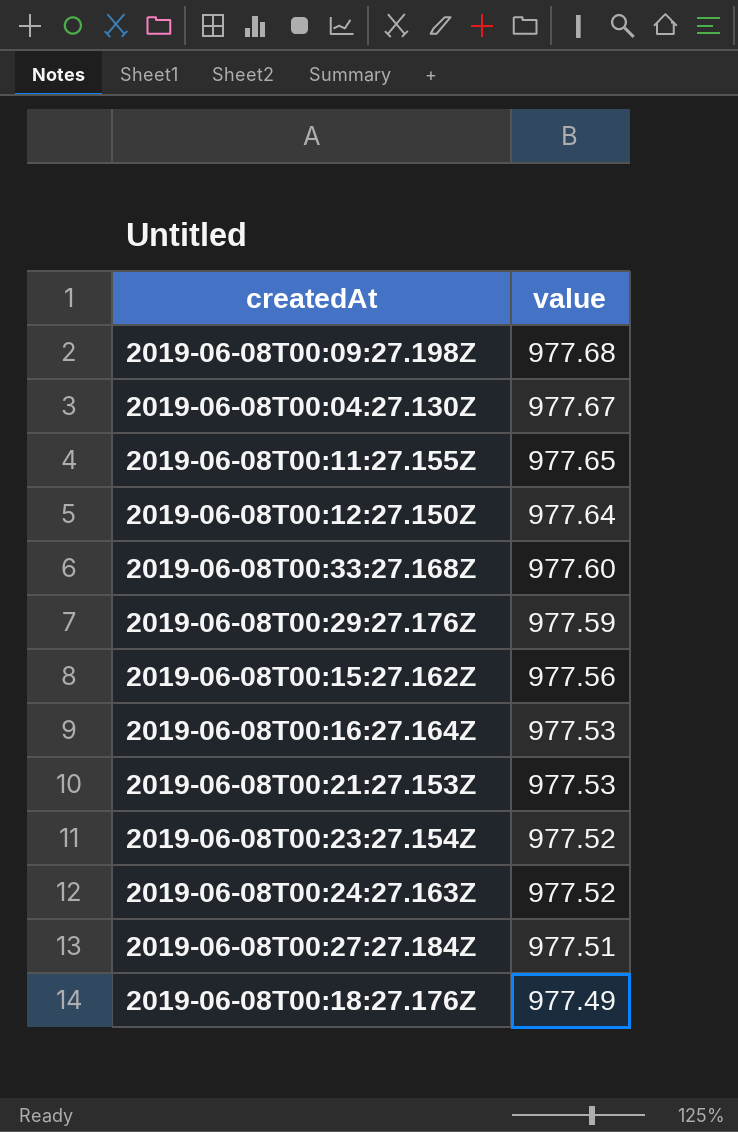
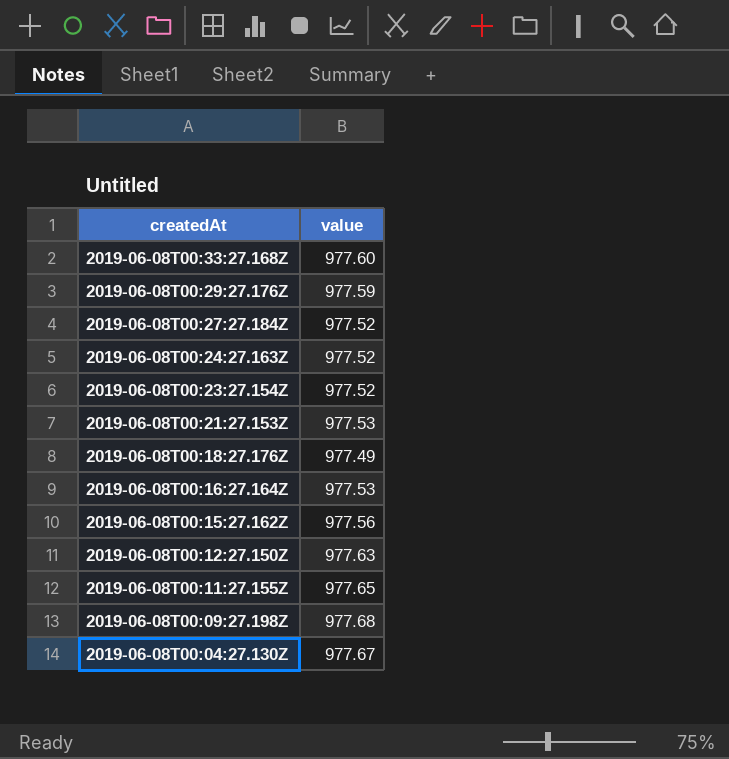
row order: value descending -> createdAt descending
2019-06-08T00:27:27.184Z | value: 977.51 -> 977.52
2019-06-08T00:12:27.150Z | value: 977.64 -> 977.63

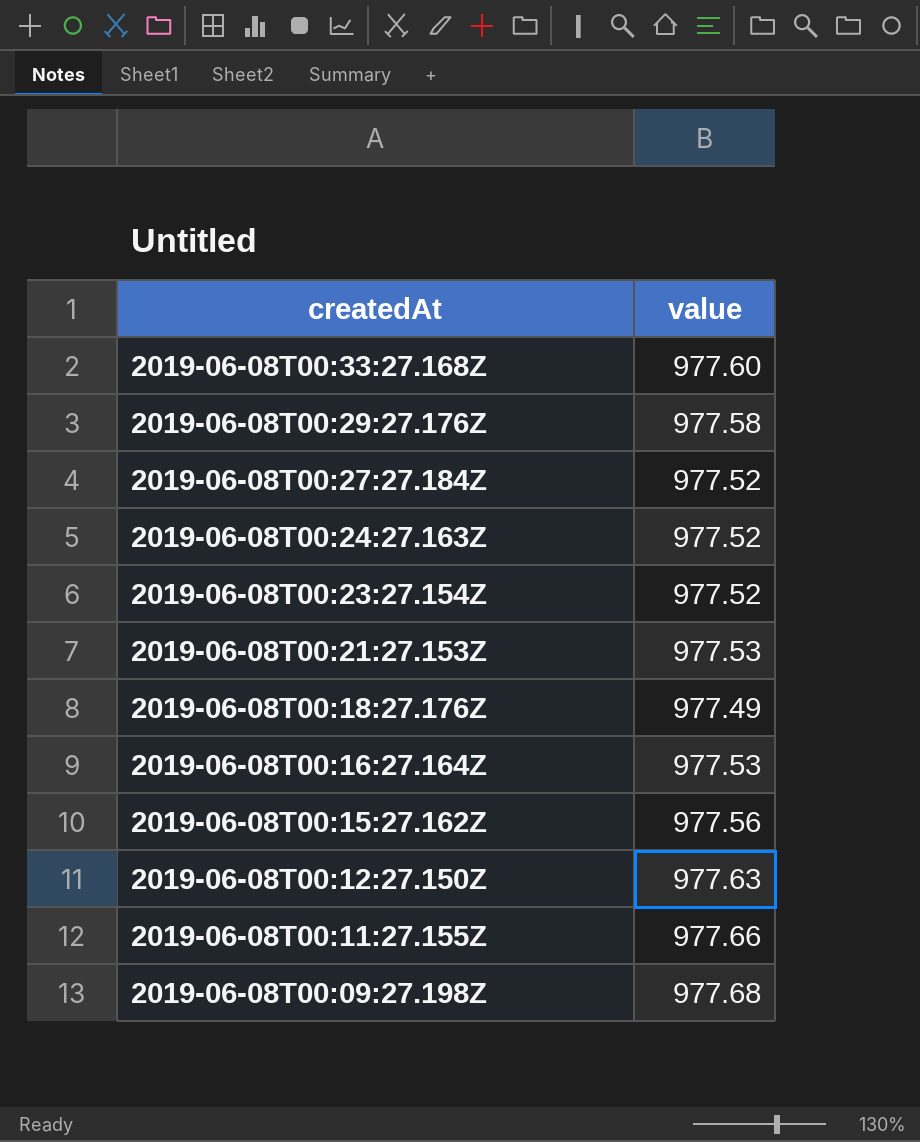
row 2019-06-08T00:04:27.130Z: 977.67 -> none
2019-06-08T00:29:27.176Z | value: 977.59 -> 977.58
2019-06-08T00:11:27.155Z | value: 977.65 -> 977.66

